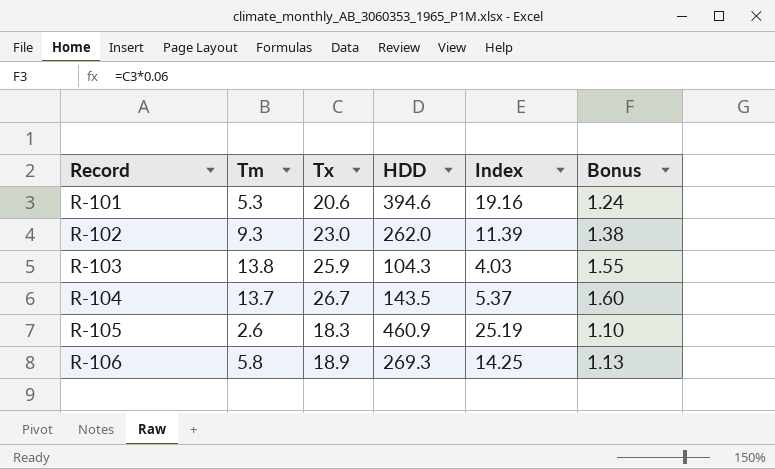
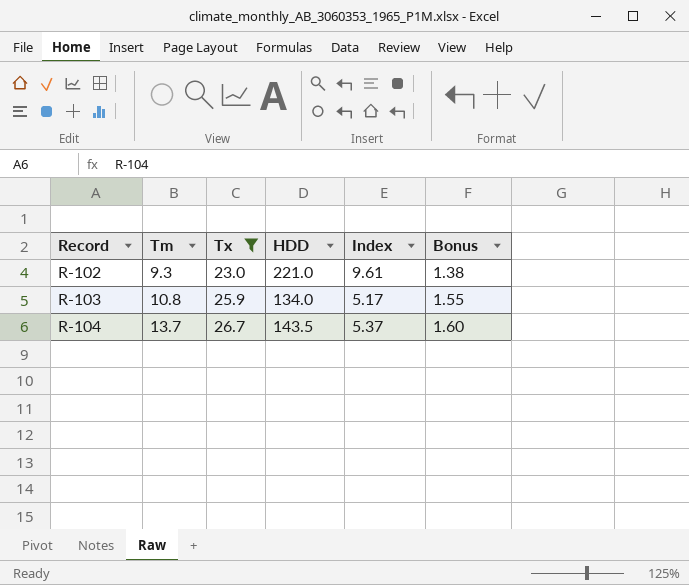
filter: none -> Tx >= 23.0
R-102 | HDD: 262.0 -> 221.0
R-102 | Index: 11.39 -> 9.61
R-103 | Tm: 13.8 -> 10.8
R-103 | HDD: 104.3 -> 134.0
R-103 | Index: 4.03 -> 5.17

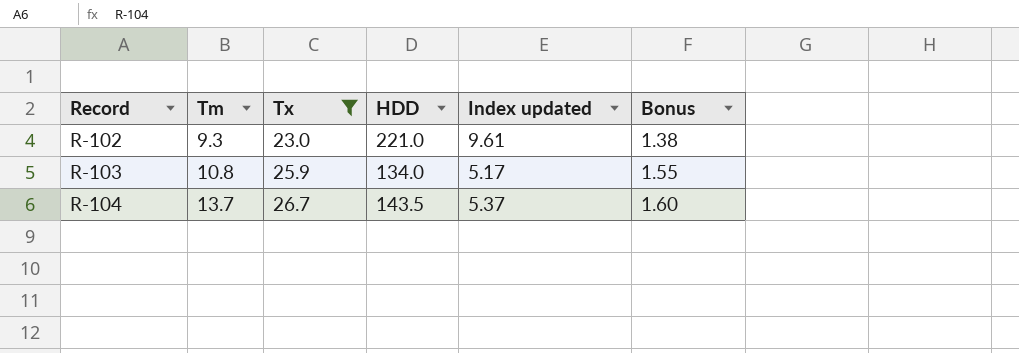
column name: Index -> Index updated

